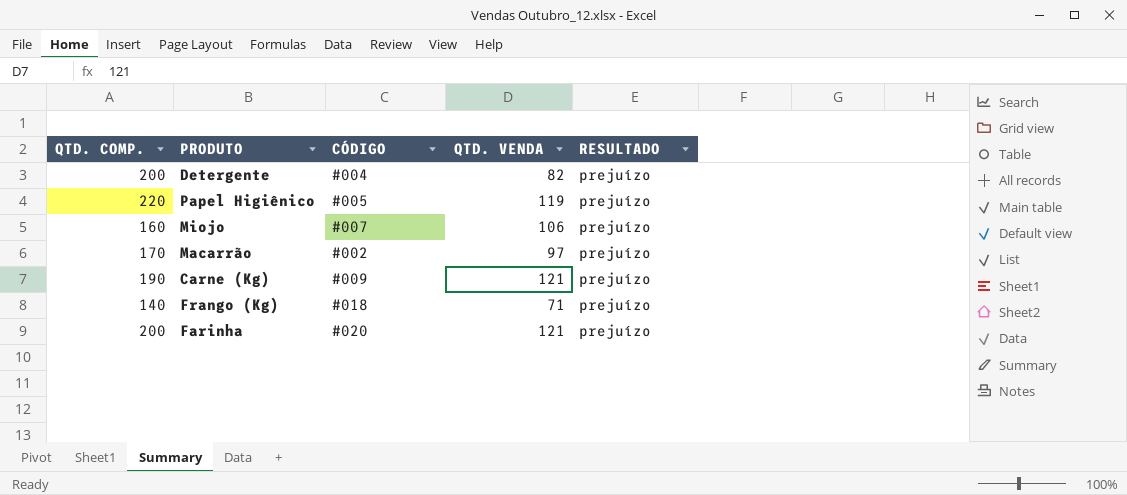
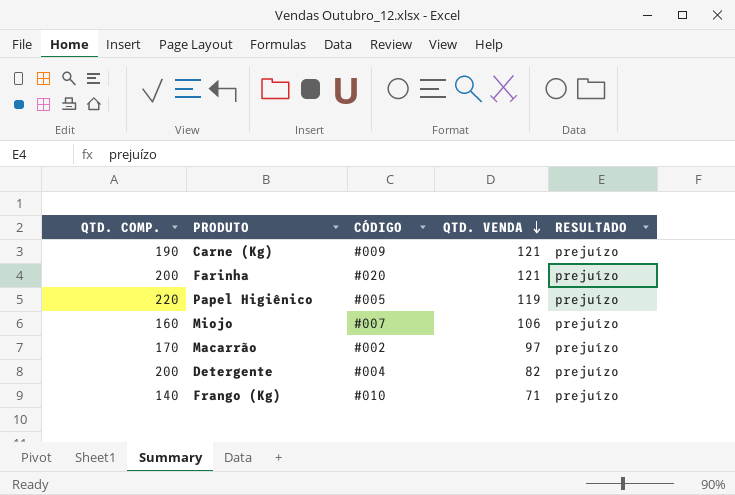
row order: none -> QTD. VENDA descending
Frango (Kg) | CÓDIGO: #018 -> #010

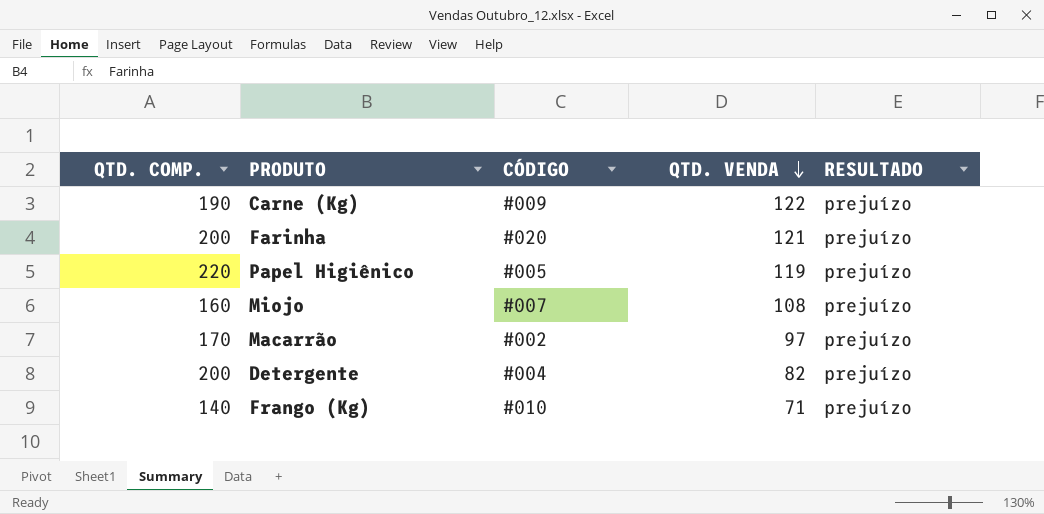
Carne (Kg) | QTD. VENDA: 121 -> 122
Miojo | QTD. VENDA: 106 -> 108

